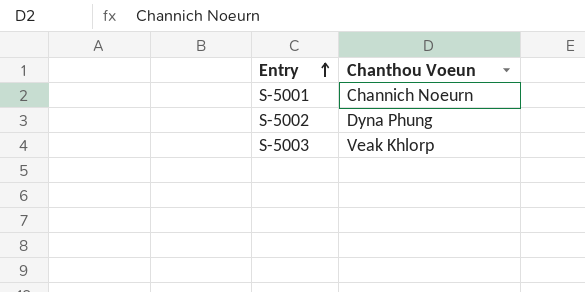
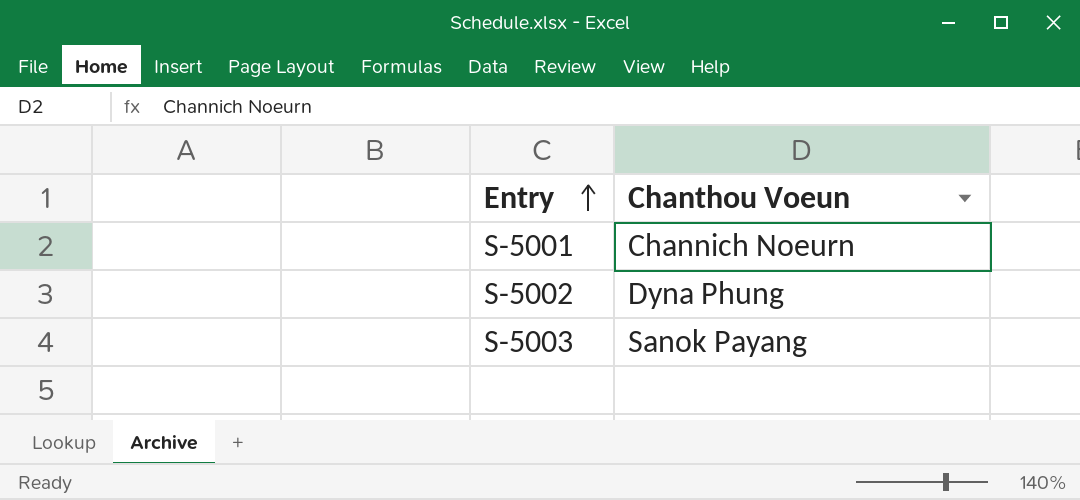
S-5003 | Chanthou Voeun: Veak Khlorp -> Sanok Payang

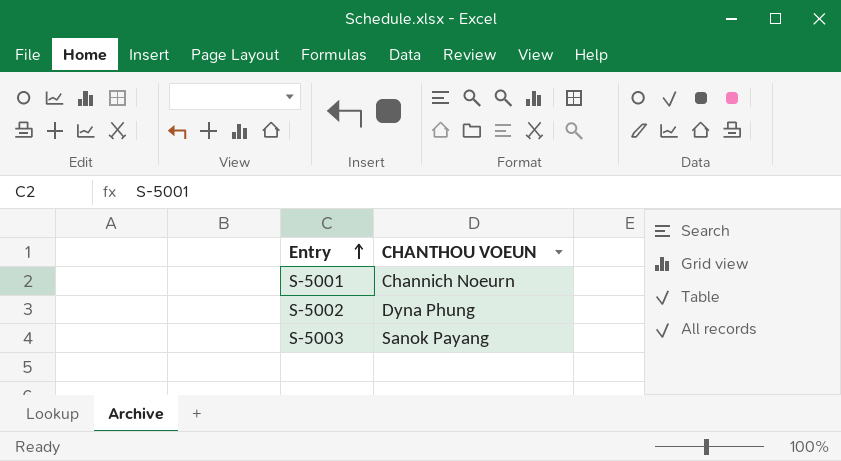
column name: Chanthou Voeun -> CHANTHOU VOEUN

